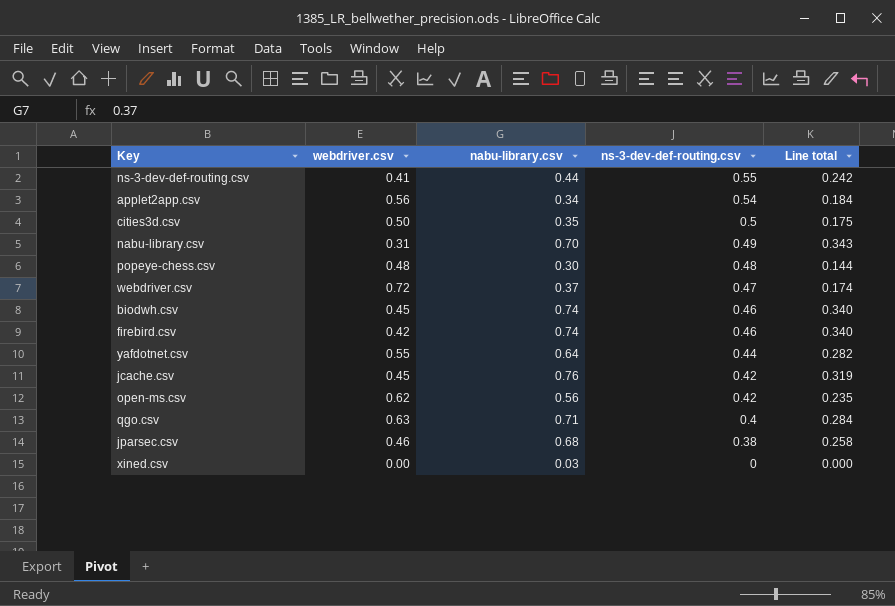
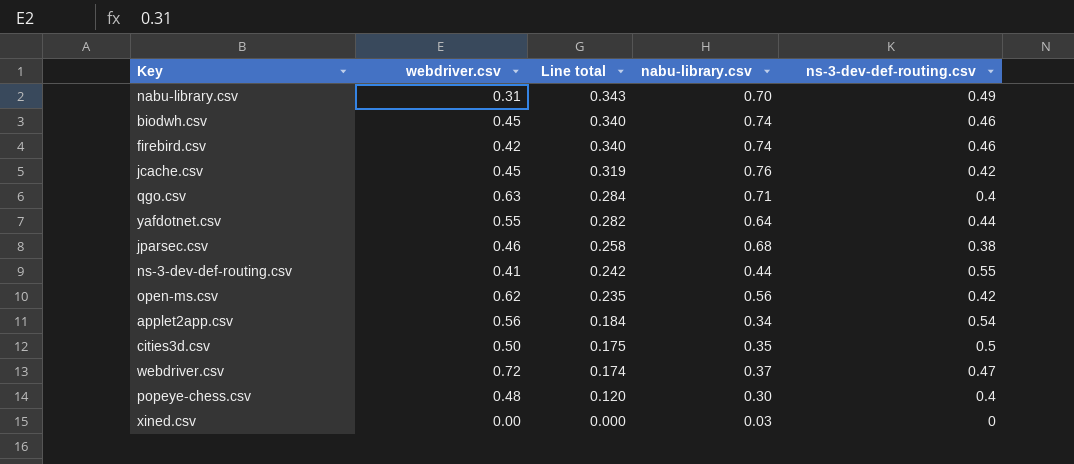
row order: ns-3-dev-def-routing.csv descending -> Line total descending
column Line total | position: 5 -> 3
popeye-chess.csv | Line total: 0.144 -> 0.120
popeye-chess.csv | ns-3-dev-def-routing.csv: 0.48 -> 0.4

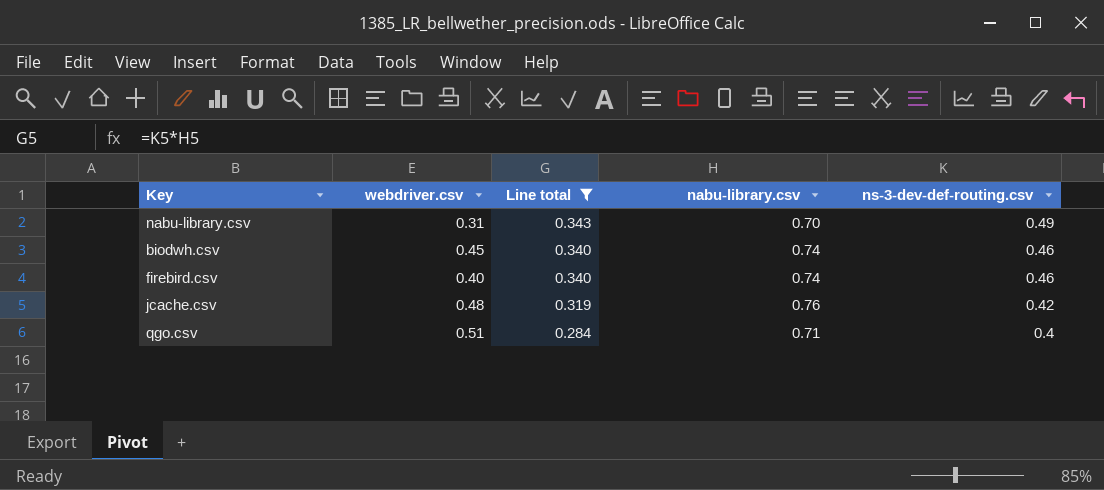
filter: none -> Line total >= 0.284
firebird.csv | webdriver.csv: 0.42 -> 0.40
jcache.csv | webdriver.csv: 0.45 -> 0.48
qgo.csv | webdriver.csv: 0.63 -> 0.51

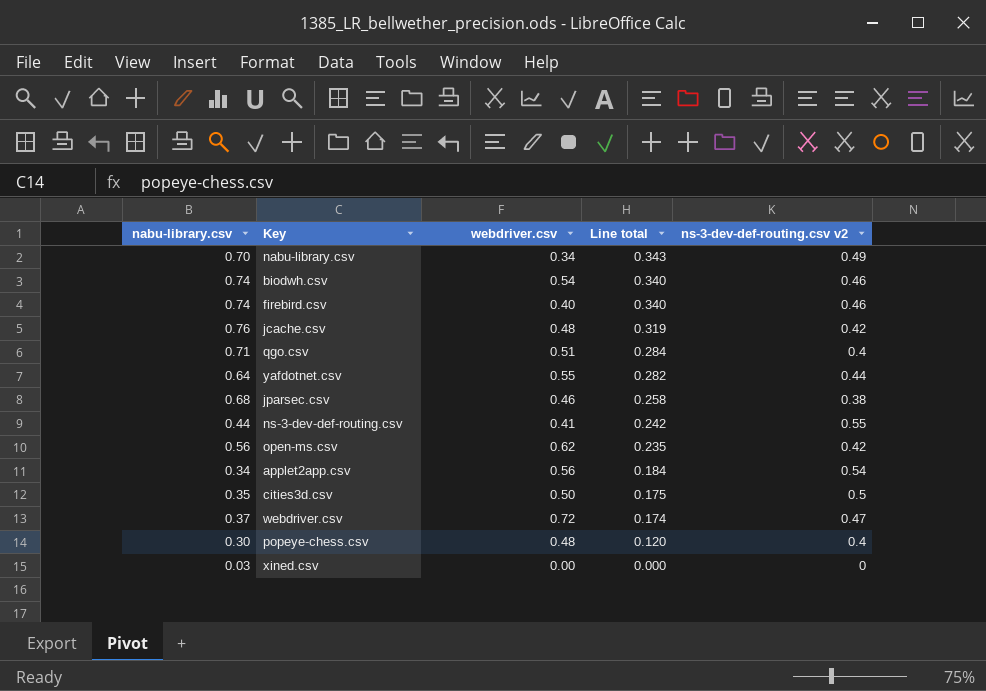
filter: Line total >= 0.284 -> none
column nabu-library.csv | position: 4 -> 1
column name: ns-3-dev-def-routing.csv -> ns-3-dev-def-routing.csv v2
nabu-library.csv | webdriver.csv: 0.31 -> 0.34
biodwh.csv | webdriver.csv: 0.45 -> 0.54

